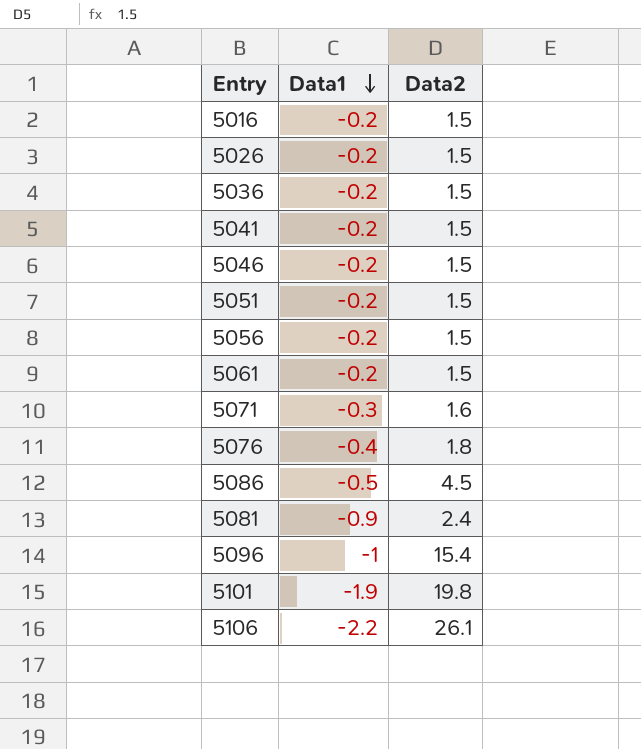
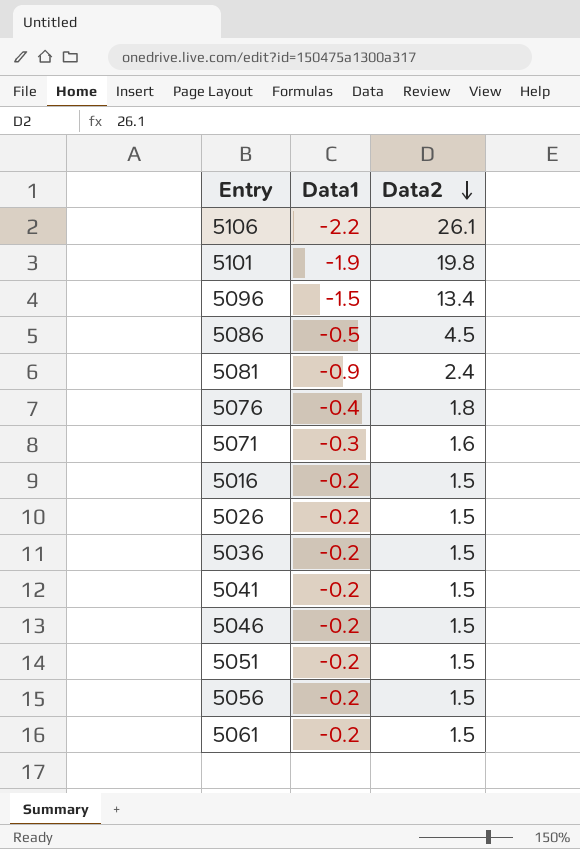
row order: Data1 descending -> Data2 descending
5096 | Data1: -1 -> -1.5
5096 | Data2: 15.4 -> 13.4

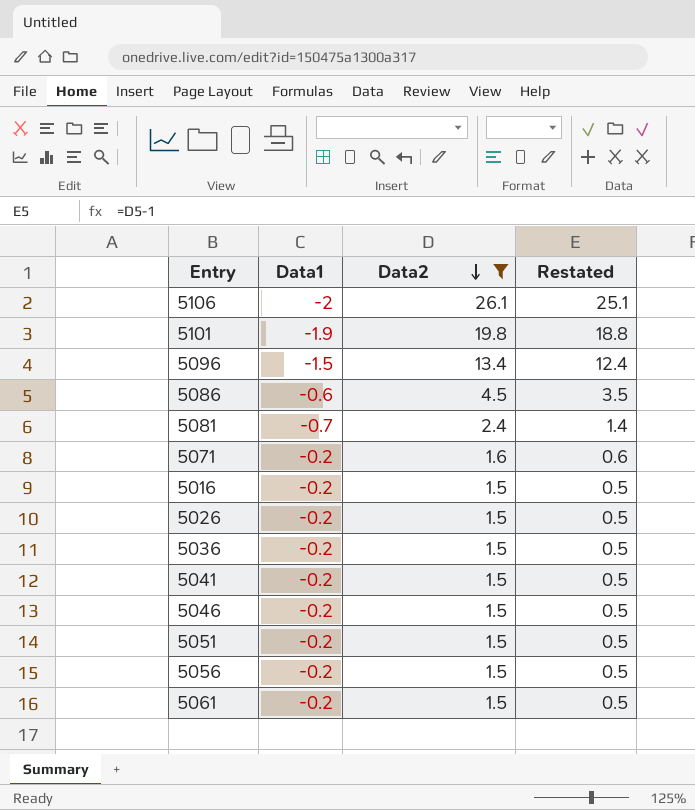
filter: none -> Data2 != 1.8
column Restated | formula: none -> [Data2] - 1
5106 | Data1: -2.2 -> -2
5086 | Data1: -0.5 -> -0.6
5081 | Data1: -0.9 -> -0.7
5071 | Data1: -0.3 -> -0.2

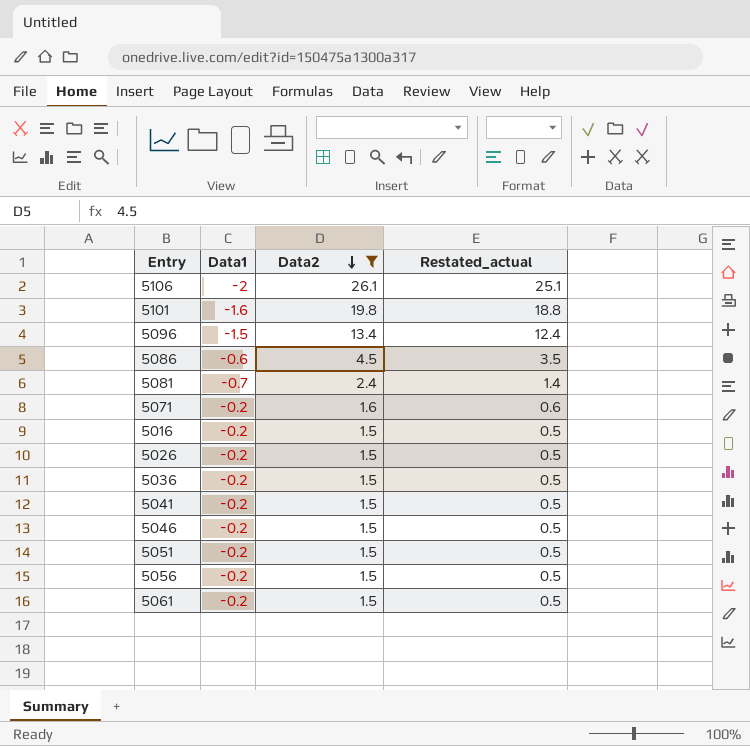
column name: Restated -> Restated_actual
5101 | Data1: -1.9 -> -1.6

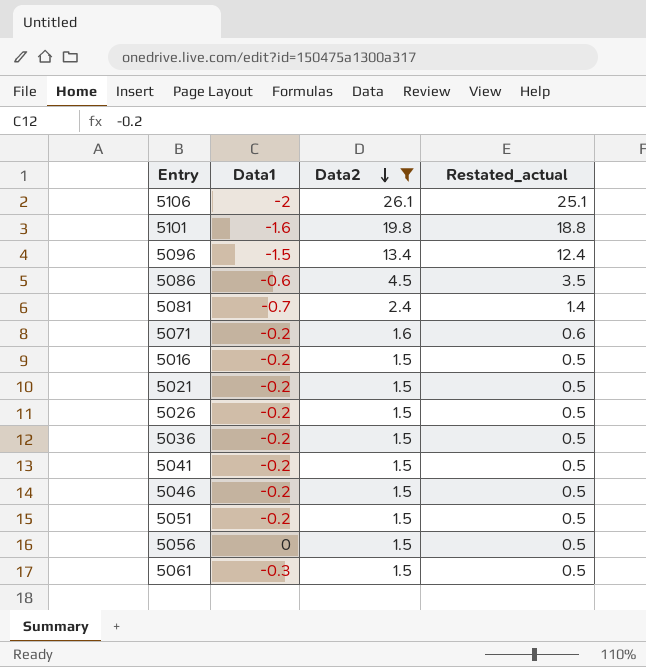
row 5021: none -> -0.2 | 1.5 | 0.5
5056 | Data1: -0.2 -> 0
5061 | Data1: -0.2 -> -0.3

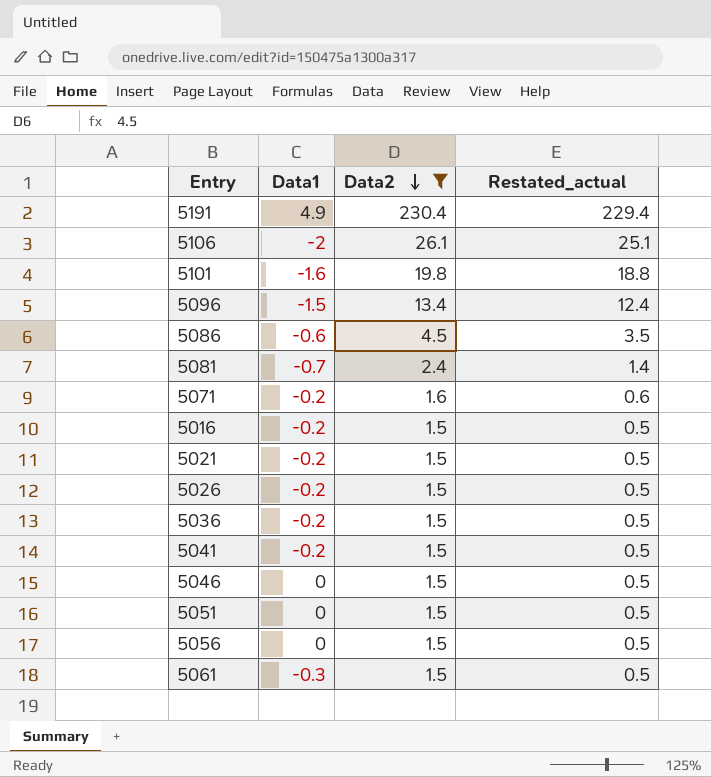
row 5191: none -> 4.9 | 230.4 | 229.4
5046 | Data1: -0.2 -> 0
5051 | Data1: -0.2 -> 0

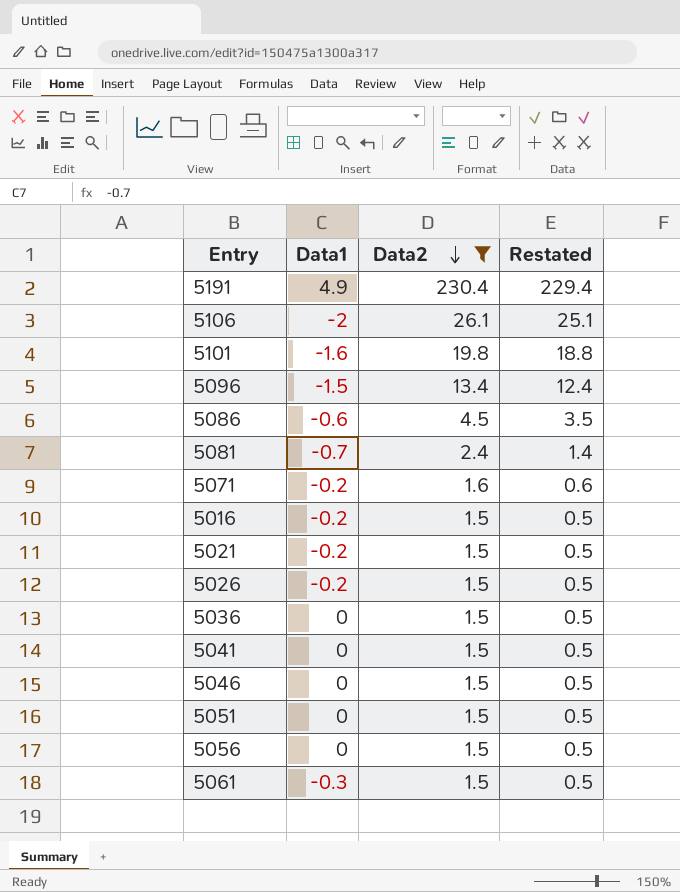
column name: Restated_actual -> Restated
5036 | Data1: -0.2 -> 0
5041 | Data1: -0.2 -> 0

